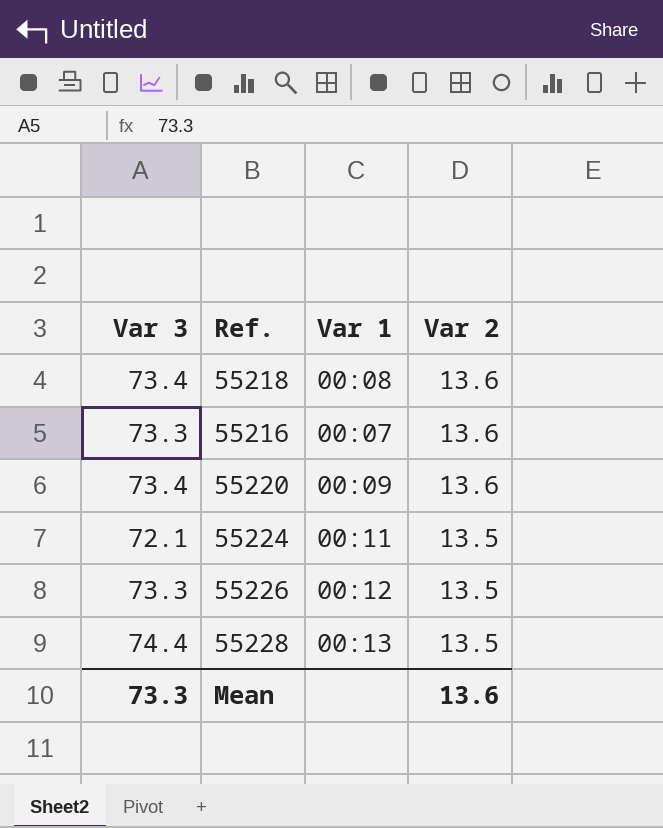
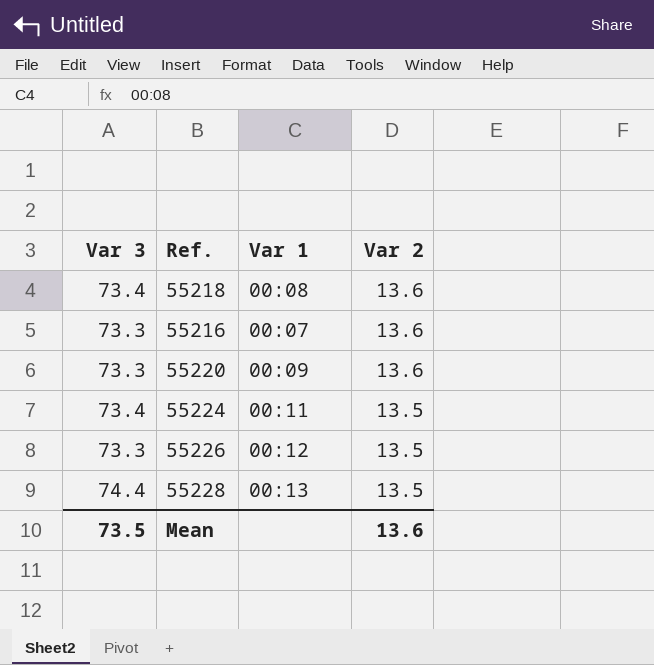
55220 | Var 3: 73.4 -> 73.3
55224 | Var 3: 72.1 -> 73.4
Mean | Var 3: 73.3 -> 73.5

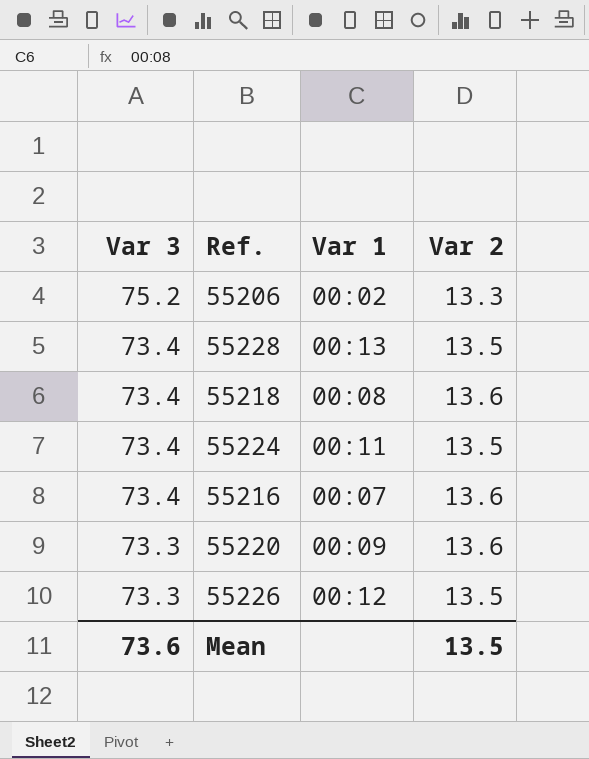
row order: Var 2 descending -> Var 3 descending
row 55206: none -> 75.2 | 00:02 | 13.3
55228 | Var 3: 74.4 -> 73.4
55216 | Var 3: 73.3 -> 73.4
Mean | Var 3: 73.5 -> 73.6
Mean | Var 2: 13.6 -> 13.5

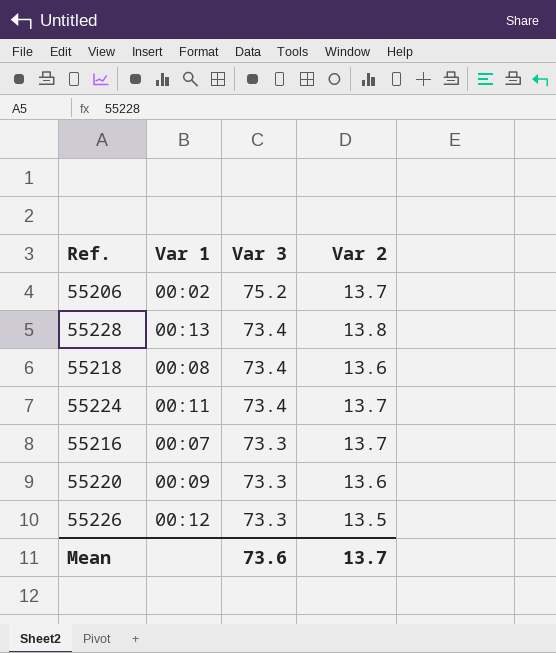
column Var 3 | position: 1 -> 3
55206 | Var 2: 13.3 -> 13.7
55228 | Var 2: 13.5 -> 13.8
55224 | Var 2: 13.5 -> 13.7
55216 | Var 3: 73.4 -> 73.3
55216 | Var 2: 13.6 -> 13.7
Mean | Var 2: 13.5 -> 13.7

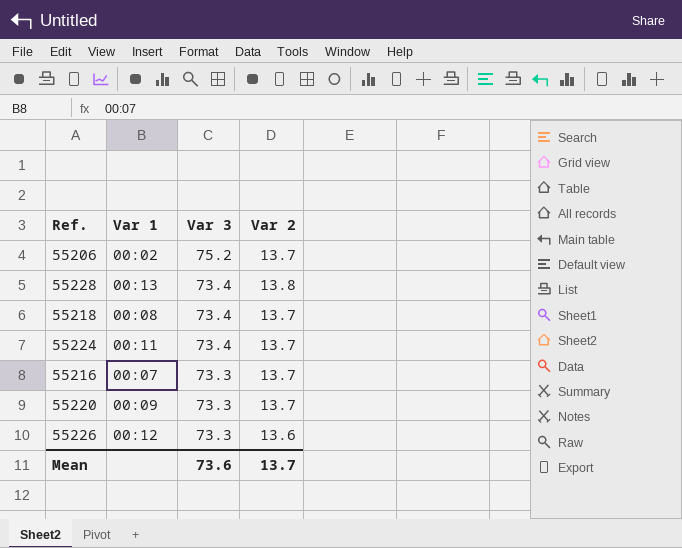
55218 | Var 2: 13.6 -> 13.7
55220 | Var 2: 13.6 -> 13.7
55226 | Var 2: 13.5 -> 13.6

